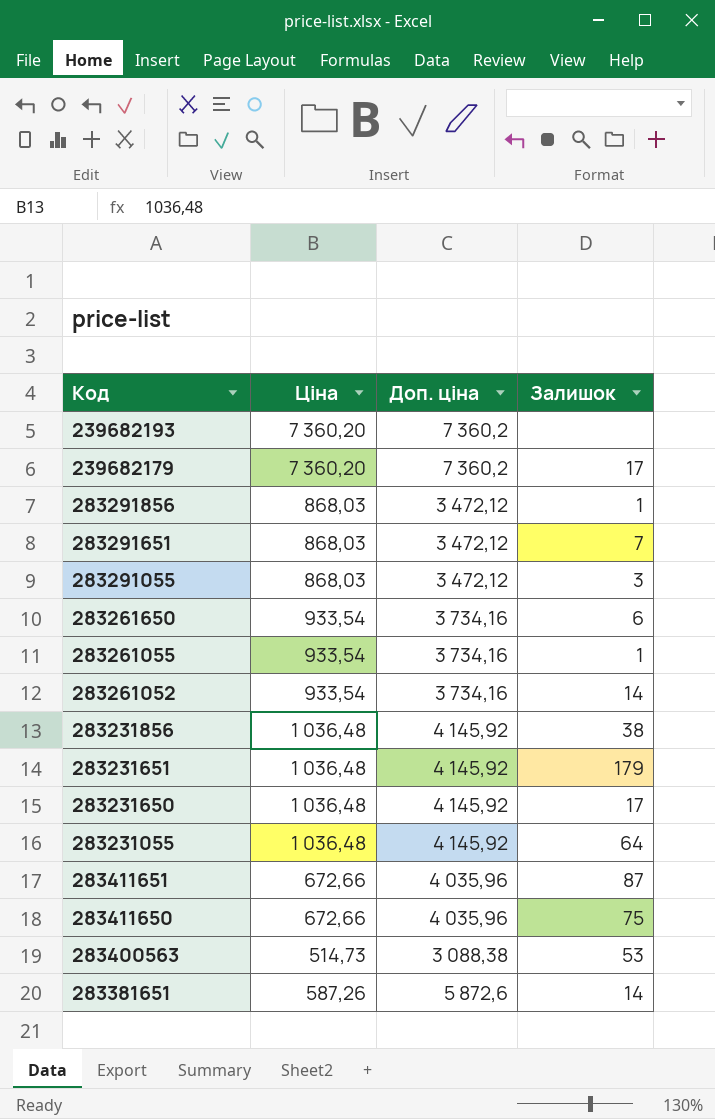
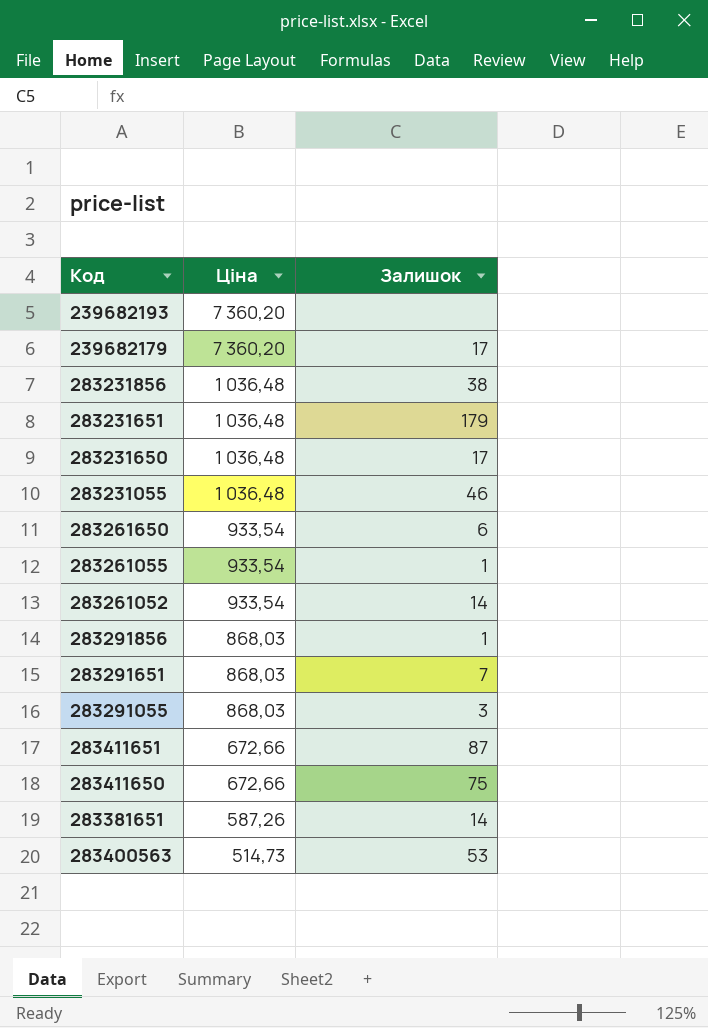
row order: none -> Ціна descending
column Доп. ціна | position: 3 -> none
283231055 | Залишок: 64 -> 46

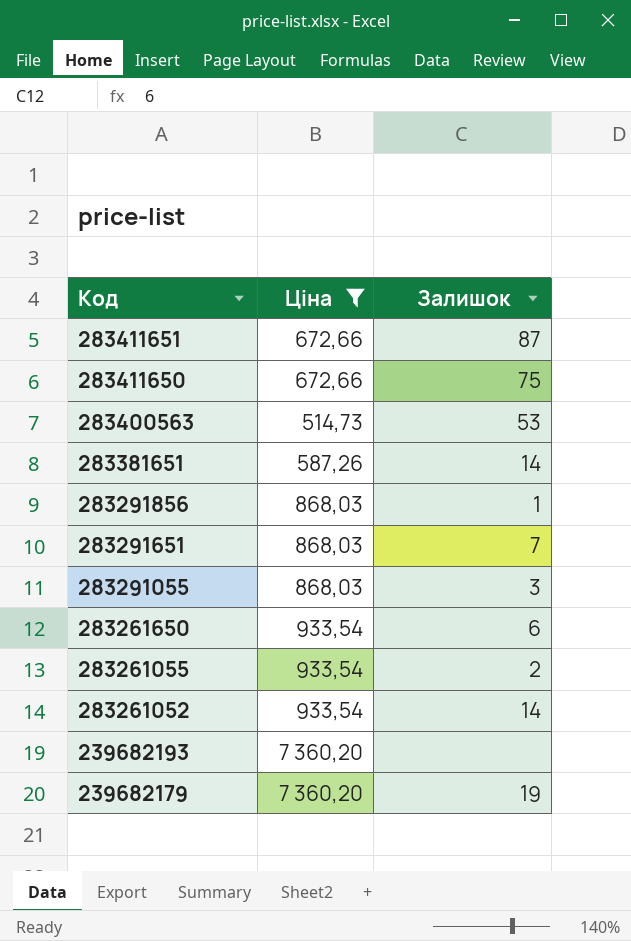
filter: none -> Ціна != 1 036,48
row order: Ціна descending -> Код descending
283261055 | Залишок: 1 -> 2
239682179 | Залишок: 17 -> 19

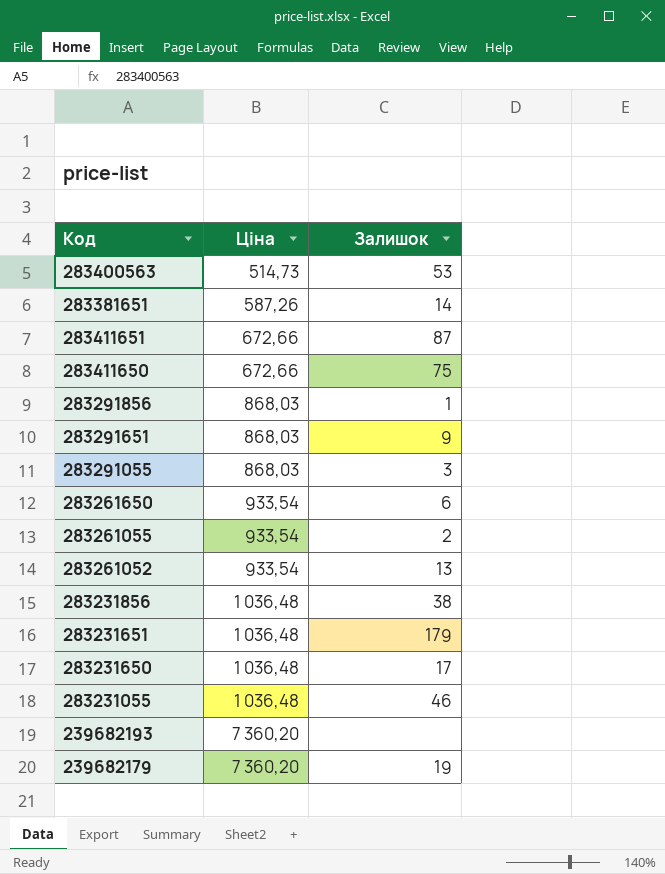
filter: Ціна != 1 036,48 -> none
row order: Код descending -> Ціна ascending
283291651 | Залишок: 7 -> 9
283261052 | Залишок: 14 -> 13

